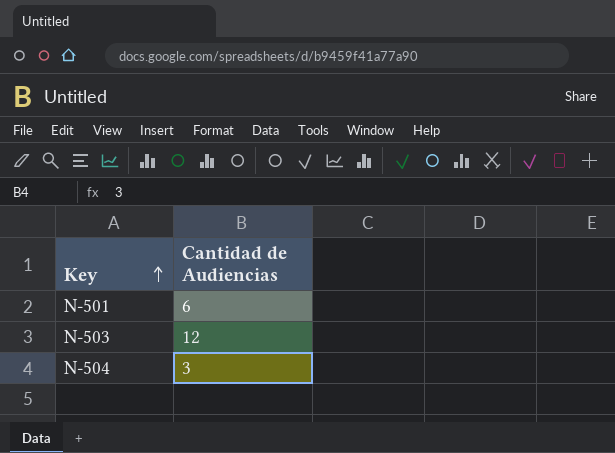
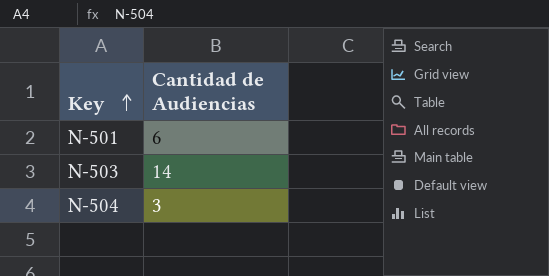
N-503 | Cantidad de Audiencias: 12 -> 14

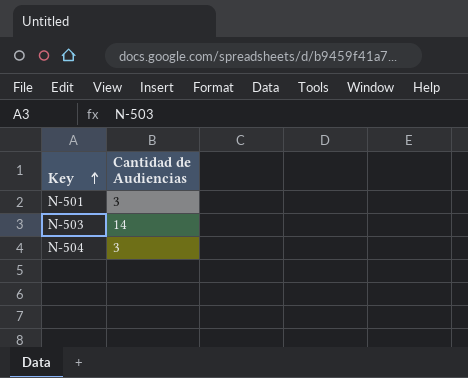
N-501 | Cantidad de Audiencias: 6 -> 3

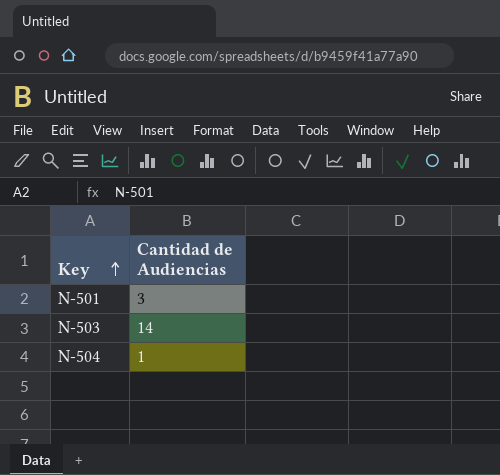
N-504 | Cantidad de Audiencias: 3 -> 1

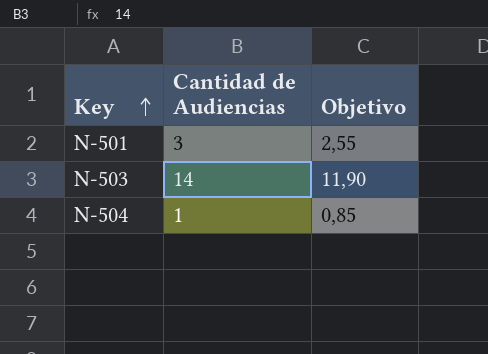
column Objetivo | formula: none -> [Cantidad de Audiencias] * 0,85

